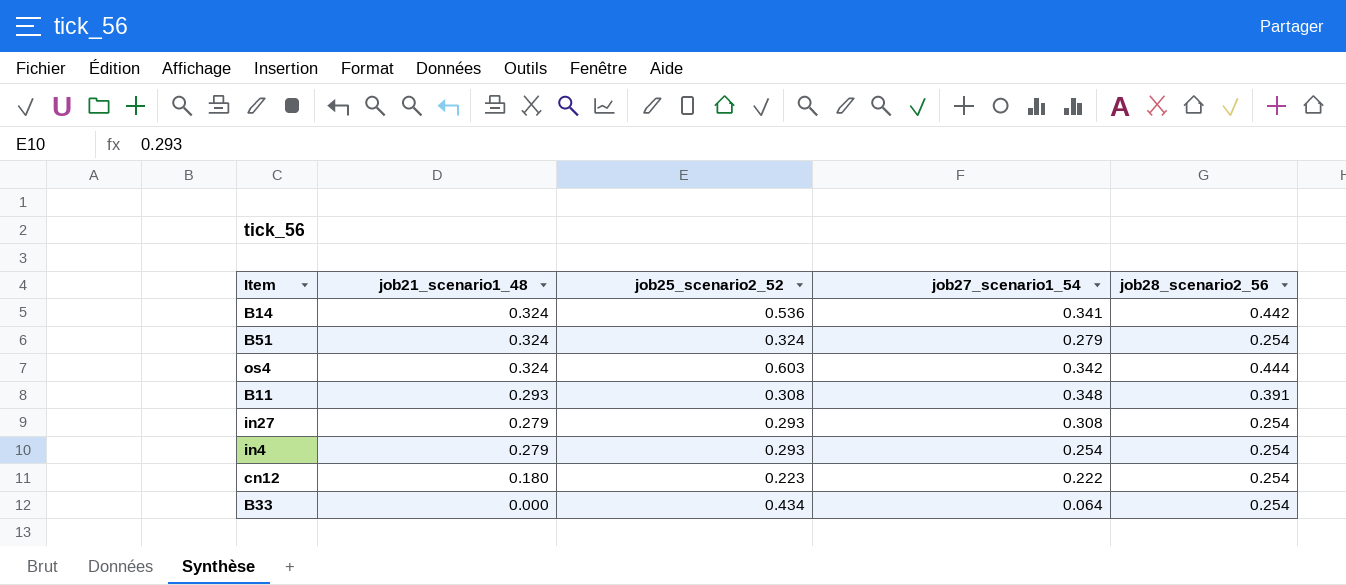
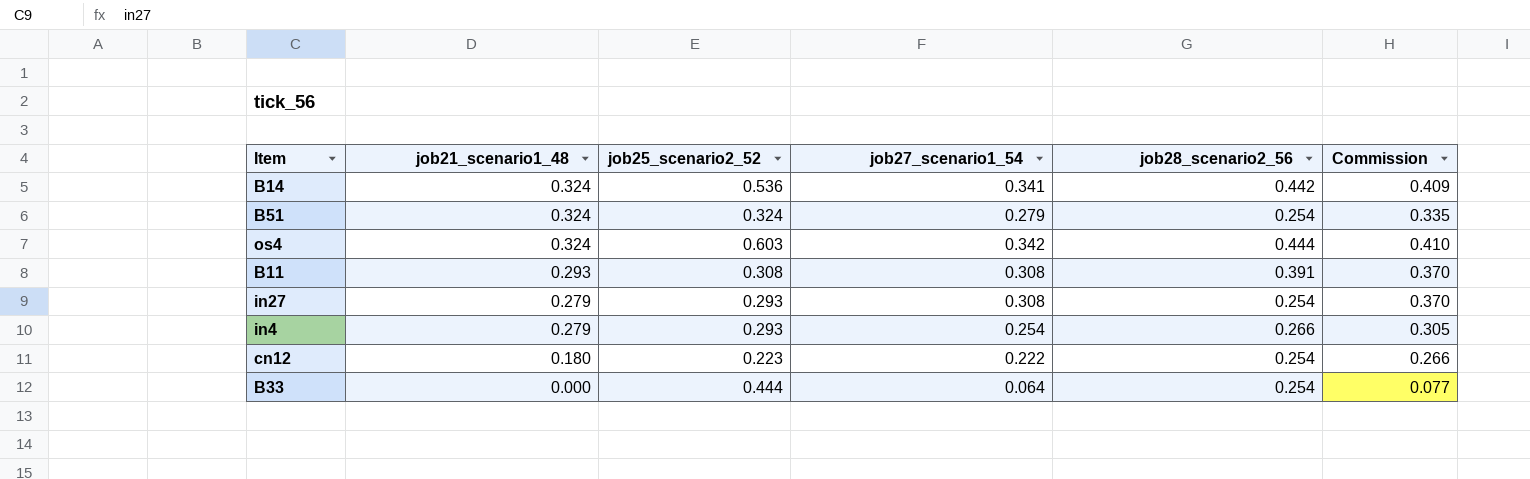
column Commission | formula: none -> [job27_scenario1_54] * 1.2
B11 | job27_scenario1_54: 0.348 -> 0.308
in4 | job28_scenario2_56: 0.254 -> 0.266
B33 | job25_scenario2_52: 0.434 -> 0.444

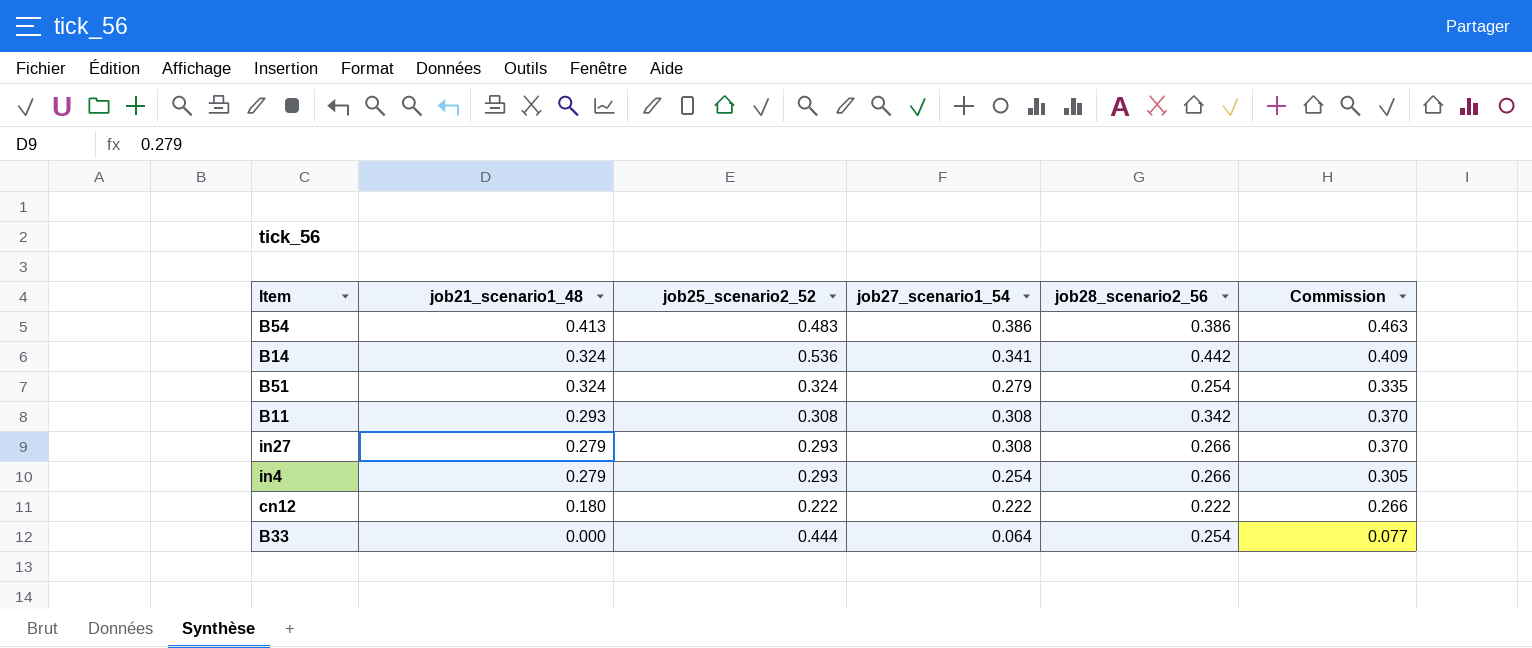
row os4: 0.324 | 0.603 | 0.342 | 0.444 | 0.410 -> none
row B54: none -> 0.413 | 0.483 | 0.386 | 0.386 | 0.463
B11 | job28_scenario2_56: 0.391 -> 0.342
in27 | job28_scenario2_56: 0.254 -> 0.266
cn12 | job25_scenario2_52: 0.223 -> 0.222
cn12 | job28_scenario2_56: 0.254 -> 0.222

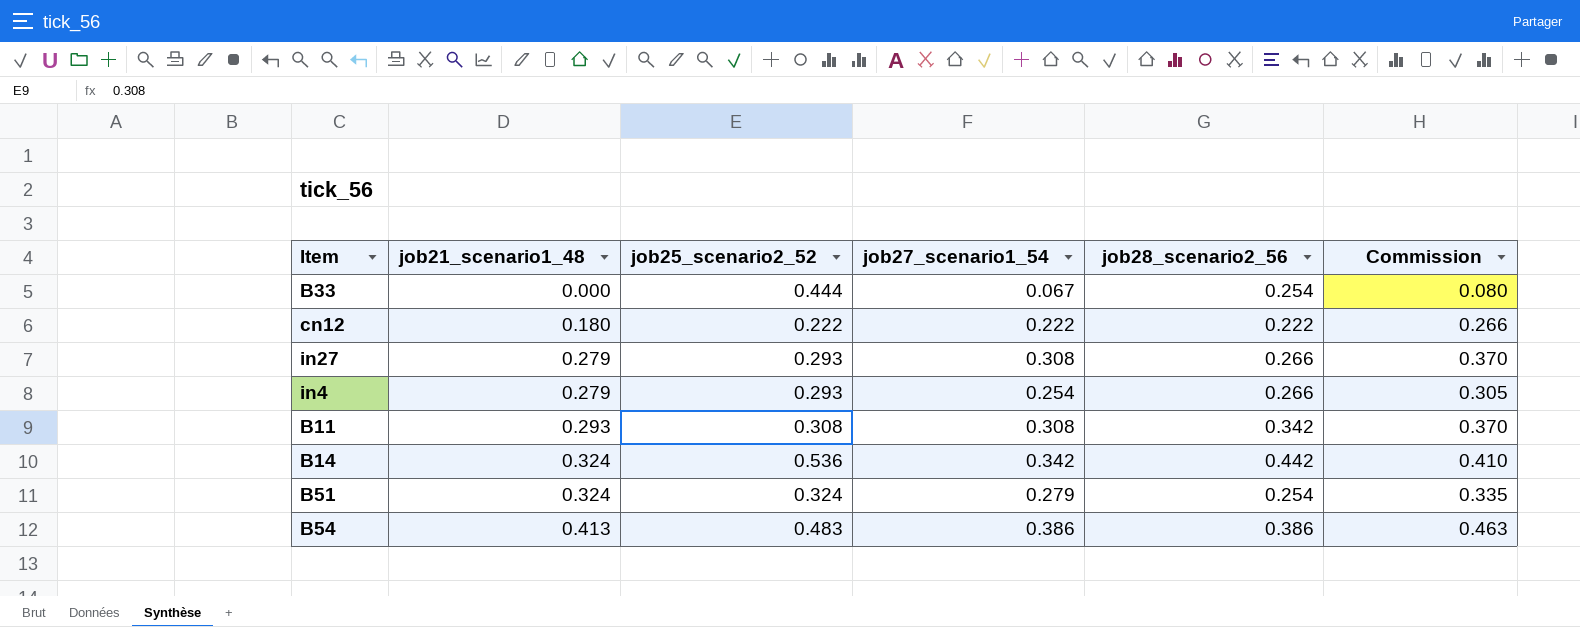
row order: job21_scenario1_48 descending -> job21_scenario1_48 ascending
B33 | job27_scenario1_54: 0.064 -> 0.067
B33 | Commission: 0.077 -> 0.080
B14 | job27_scenario1_54: 0.341 -> 0.342
B14 | Commission: 0.409 -> 0.410

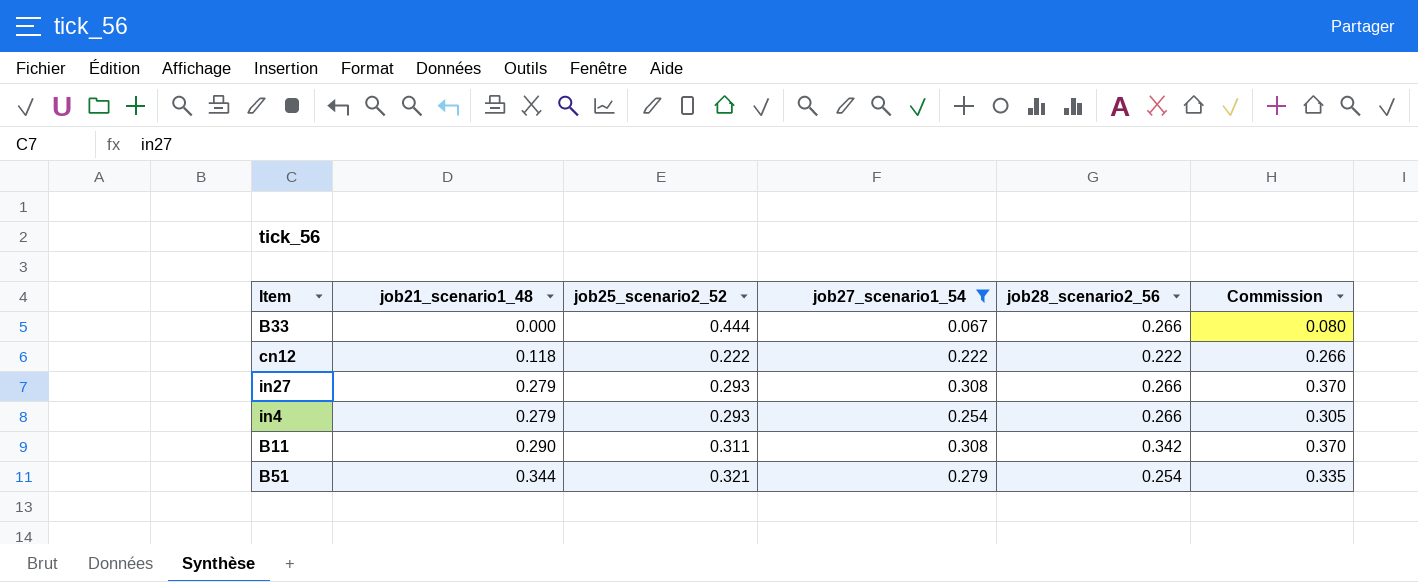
filter: none -> job27_scenario1_54 <= 0.308
B33 | job28_scenario2_56: 0.254 -> 0.266
cn12 | job21_scenario1_48: 0.180 -> 0.118
B11 | job21_scenario1_48: 0.293 -> 0.290
B11 | job25_scenario2_52: 0.308 -> 0.311
B51 | job21_scenario1_48: 0.324 -> 0.344
B51 | job25_scenario2_52: 0.324 -> 0.321

